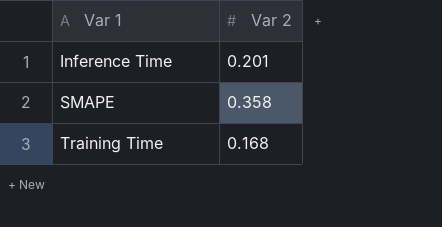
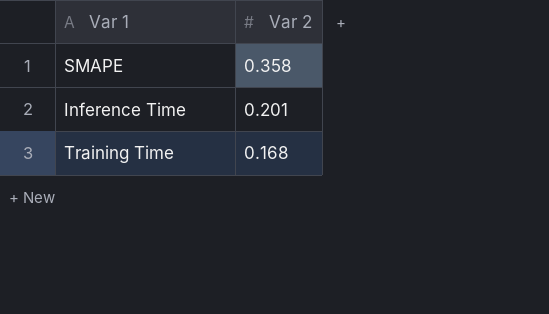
row order: Var 1 ascending -> Var 2 descending

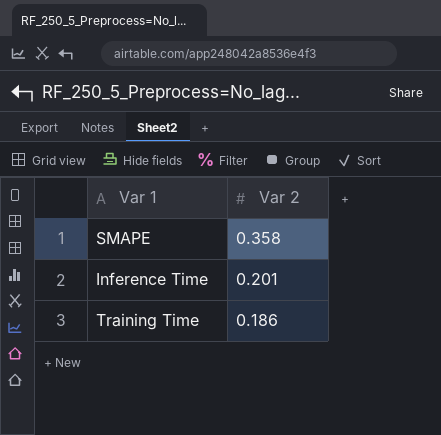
Training Time | Var 2: 0.168 -> 0.186

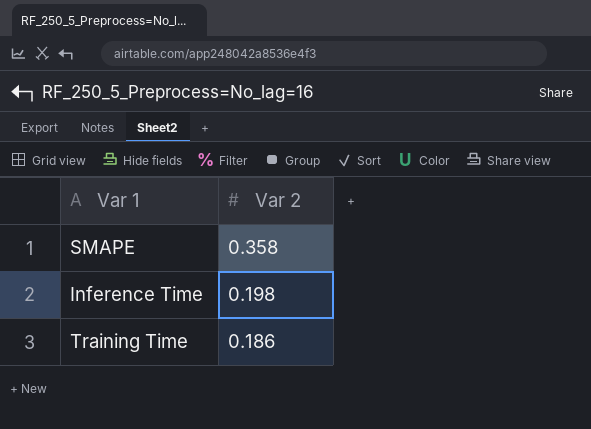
Inference Time | Var 2: 0.201 -> 0.198

